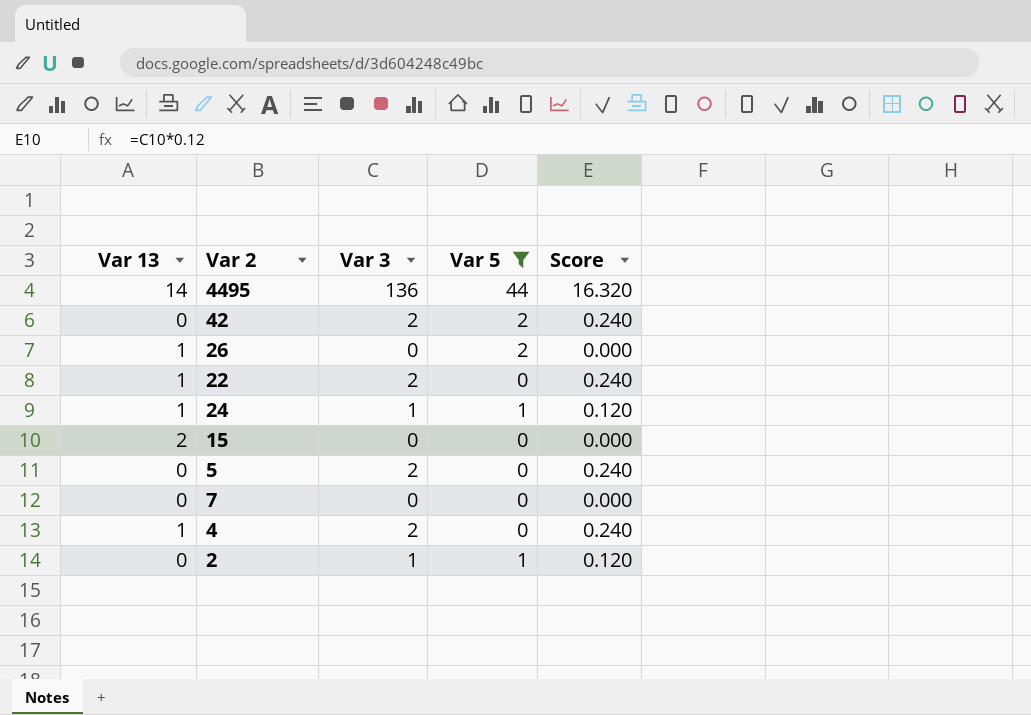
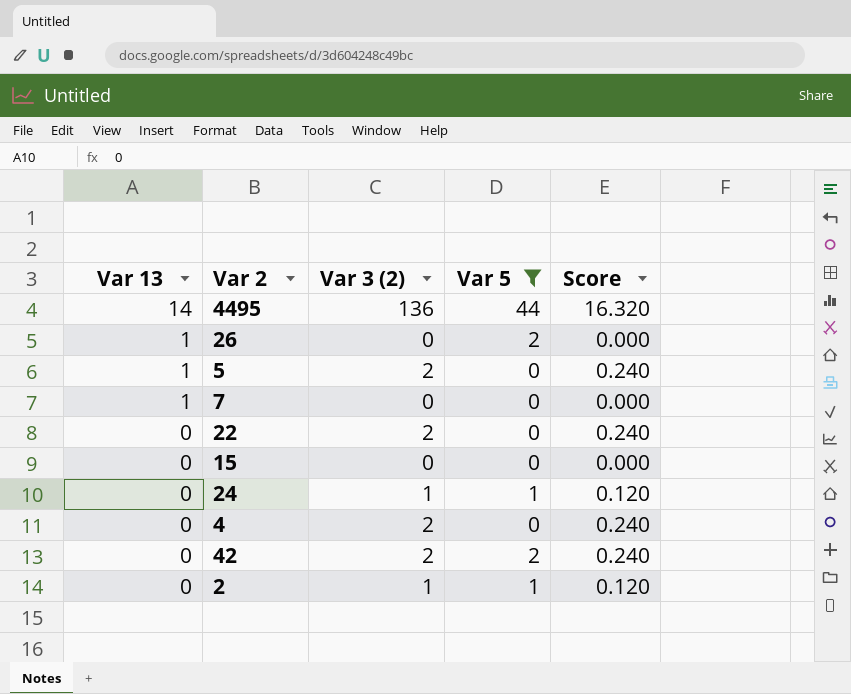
row order: none -> Var 13 descending
column name: Var 3 -> Var 3 (2)
5 | Var 13: 0 -> 1
7 | Var 13: 0 -> 1
22 | Var 13: 1 -> 0
15 | Var 13: 2 -> 0
24 | Var 13: 1 -> 0
4 | Var 13: 1 -> 0

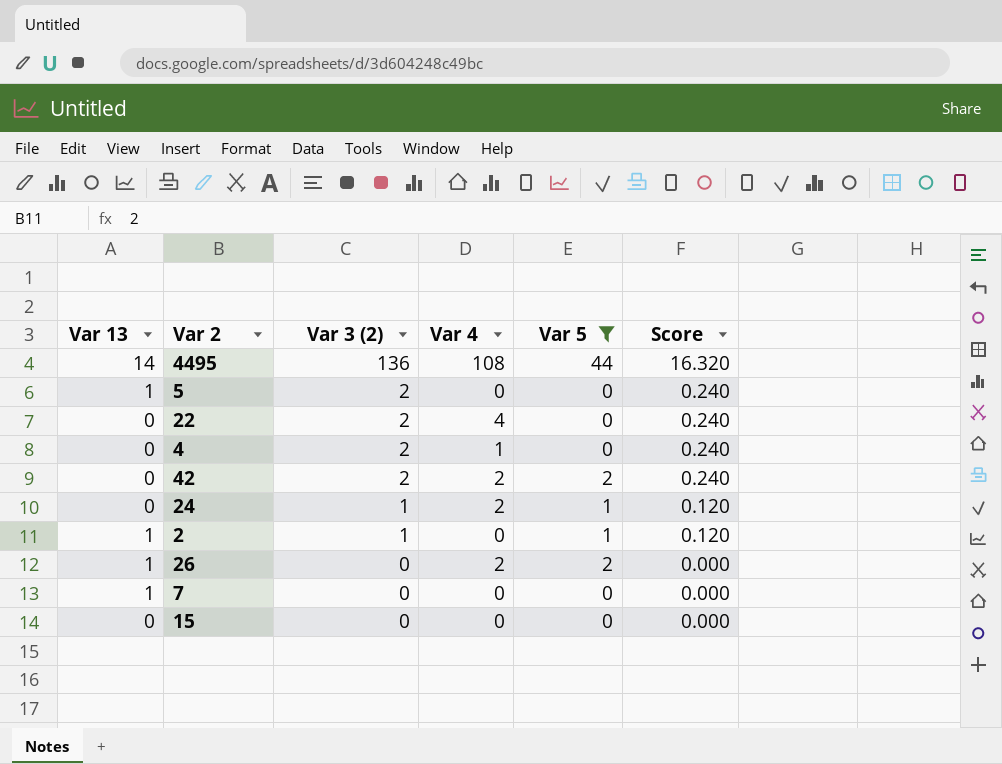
row order: Var 13 descending -> Var 3 (2) descending
column Var 4 | position: none -> 4
2 | Var 13: 0 -> 1

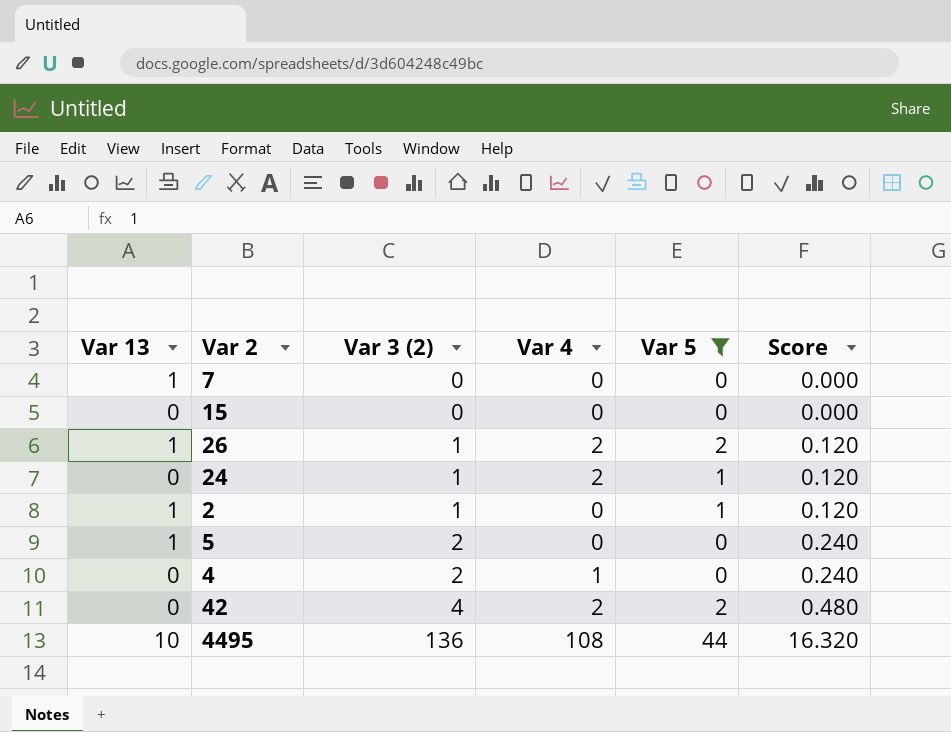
row order: Var 3 (2) descending -> Var 3 (2) ascending
row 22: 0 | 2 | 4 | 0 | 0.240 -> none
26 | Var 3 (2): 0 -> 1
26 | Score: 0.000 -> 0.120
42 | Var 3 (2): 2 -> 4
42 | Score: 0.240 -> 0.480
4495 | Var 13: 14 -> 10

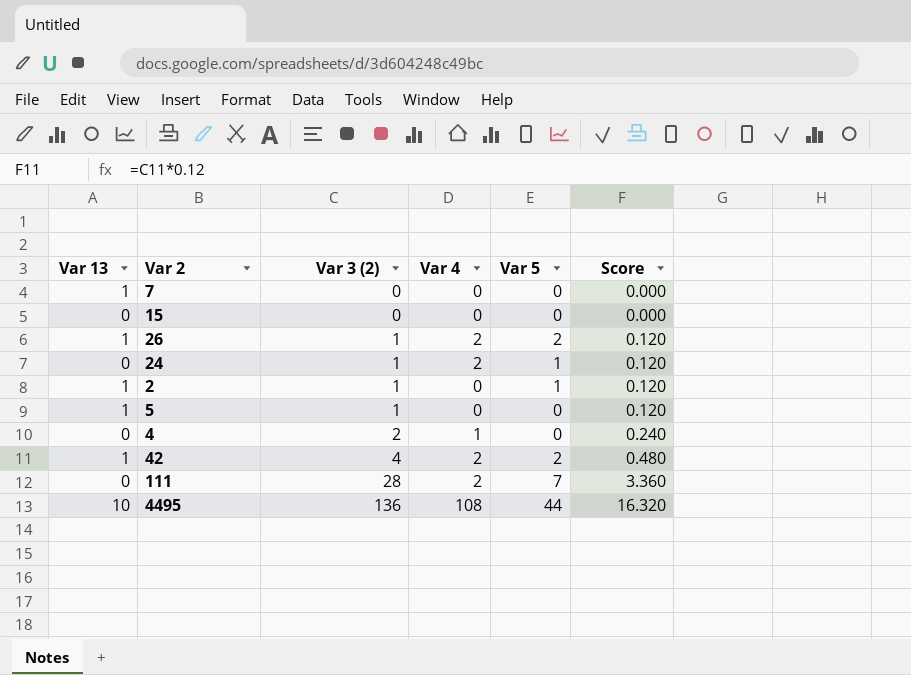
filter: Var 5 != 7 -> none
5 | Var 3 (2): 2 -> 1
5 | Score: 0.240 -> 0.120
42 | Var 13: 0 -> 1

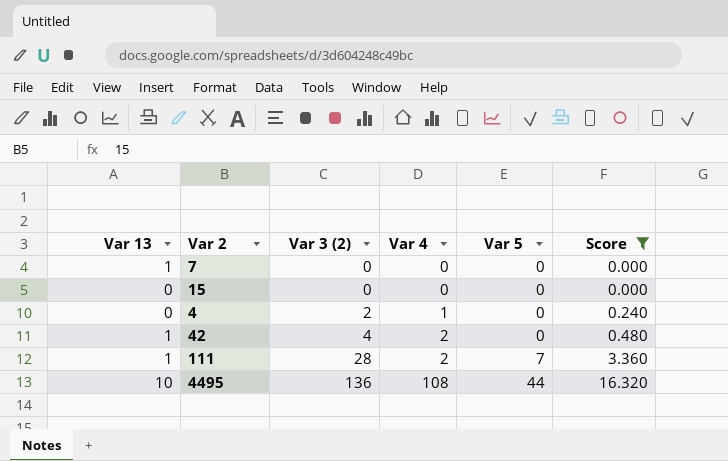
filter: none -> Score != 0.120
42 | Var 5: 2 -> 0
111 | Var 13: 0 -> 1

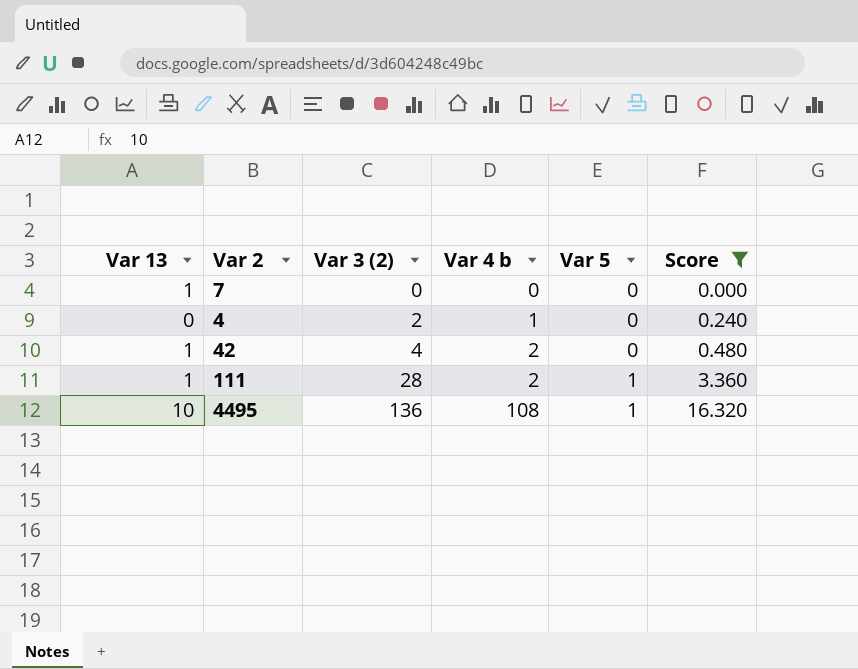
column name: Var 4 -> Var 4 b
row 15: 0 | 0 | 0 | 0 | 0.000 -> none
111 | Var 5: 7 -> 1
4495 | Var 5: 44 -> 1

